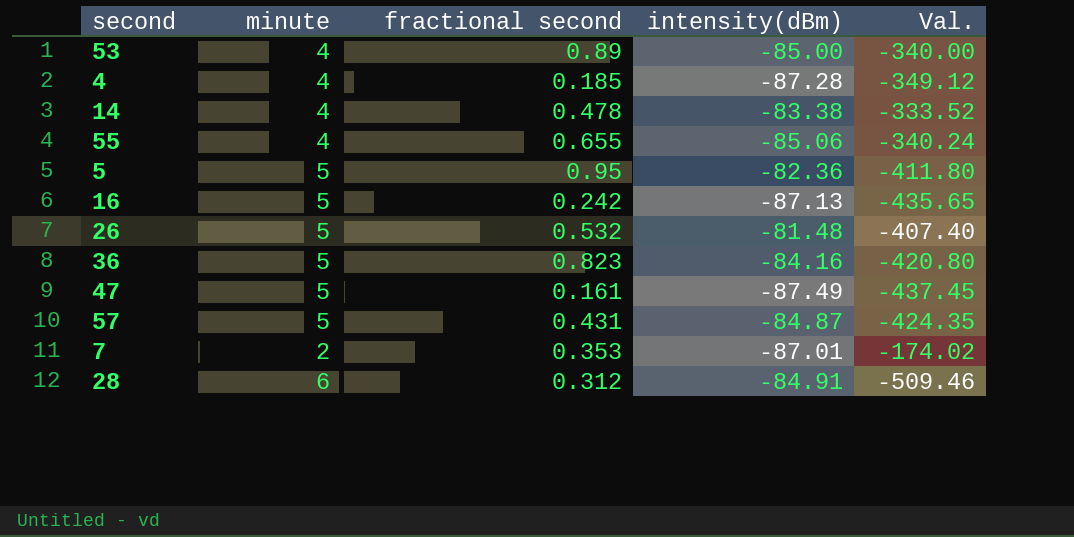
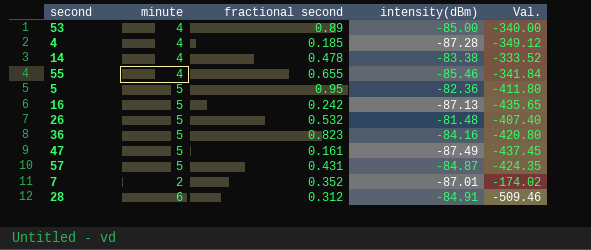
55 | intensity(dBm): -85.06 -> -85.46
55 | Val.: -340.24 -> -341.84
7 | fractional second: 0.353 -> 0.352

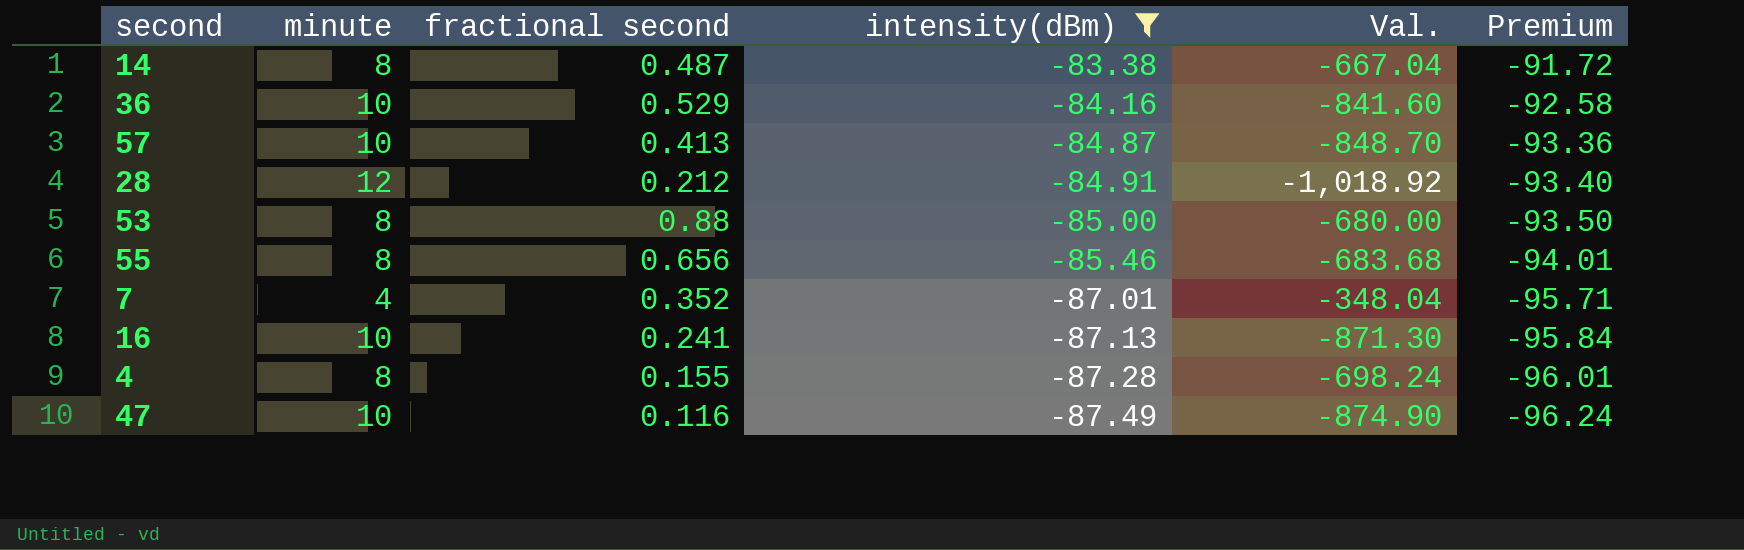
filter: none -> intensity(dBm) <= -83.38
row order: none -> intensity(dBm) descending
column Premium | formula: none -> [intensity(dBm)] * 1.1
14 | minute: 4 -> 8
14 | fractional second: 0.478 -> 0.487
14 | Val.: -333.52 -> -667.04
36 | minute: 5 -> 10
36 | fractional second: 0.823 -> 0.529
36 | Val.: -420.80 -> -841.60
57 | minute: 5 -> 10
57 | fractional second: 0.431 -> 0.413
57 | Val.: -424.35 -> -848.70
28 | minute: 6 -> 12
28 | fractional second: 0.312 -> 0.212
28 | Val.: -509.46 -> -1,018.92
53 | minute: 4 -> 8
53 | fractional second: 0.89 -> 0.88
53 | Val.: -340.00 -> -680.00
55 | minute: 4 -> 8
55 | fractional second: 0.655 -> 0.656
55 | Val.: -341.84 -> -683.68
7 | minute: 2 -> 4
7 | Val.: -174.02 -> -348.04
16 | minute: 5 -> 10
16 | fractional second: 0.242 -> 0.241
16 | Val.: -435.65 -> -871.30
4 | minute: 4 -> 8
4 | fractional second: 0.185 -> 0.155
4 | Val.: -349.12 -> -698.24
47 | minute: 5 -> 10
47 | fractional second: 0.161 -> 0.116
47 | Val.: -437.45 -> -874.90

